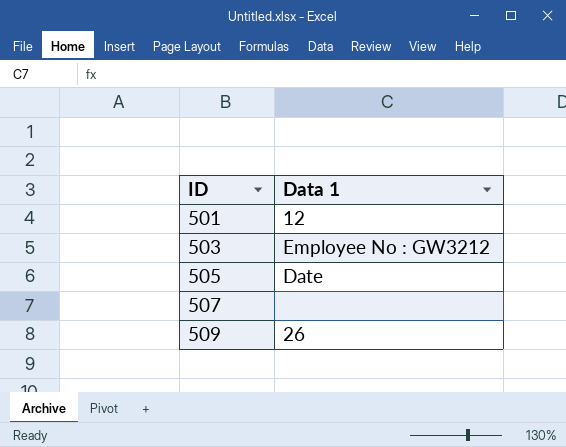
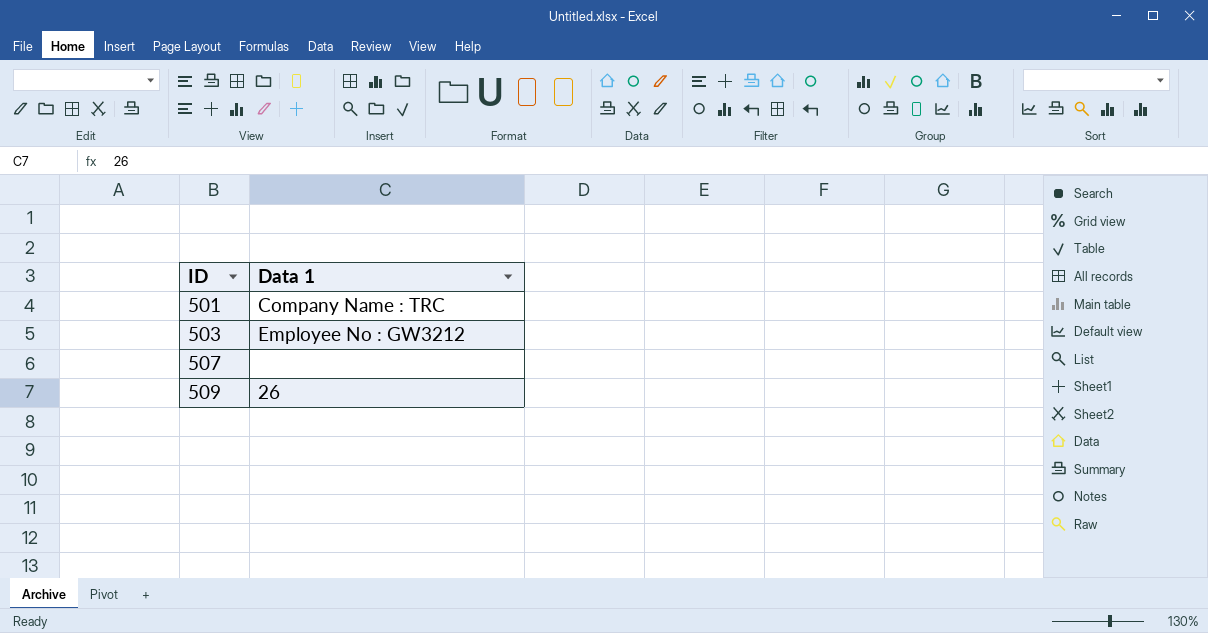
row 505: Date -> none
501 | Data 1: 12 -> Company Name : TRC

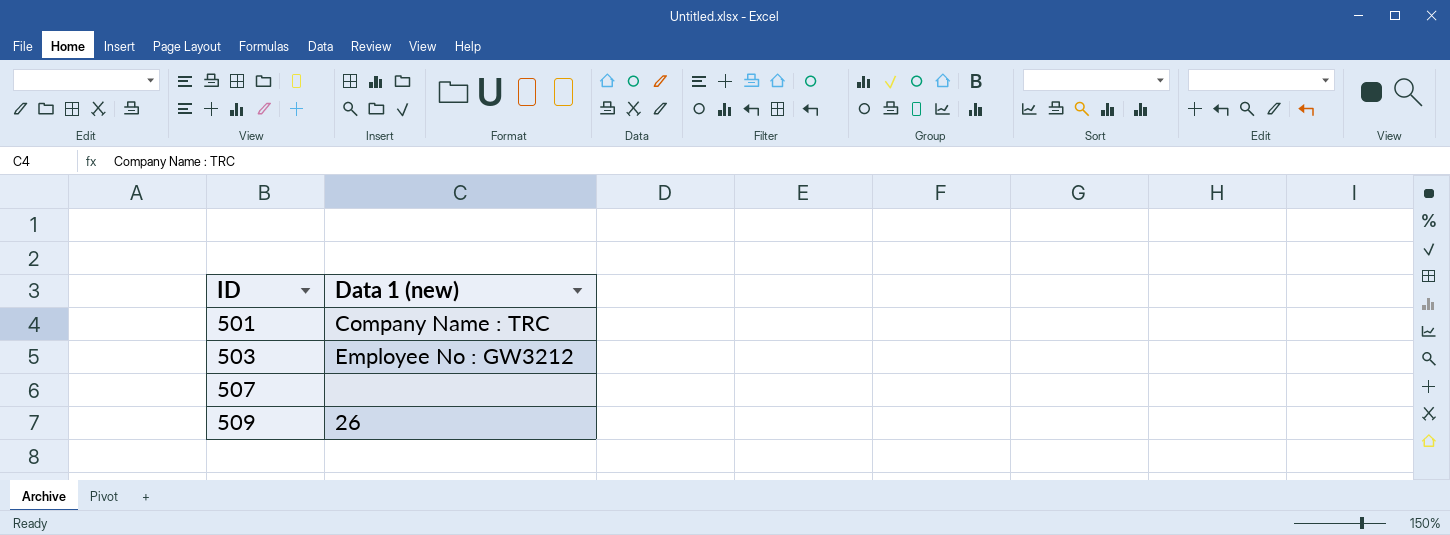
column name: Data 1 -> Data 1 (new)

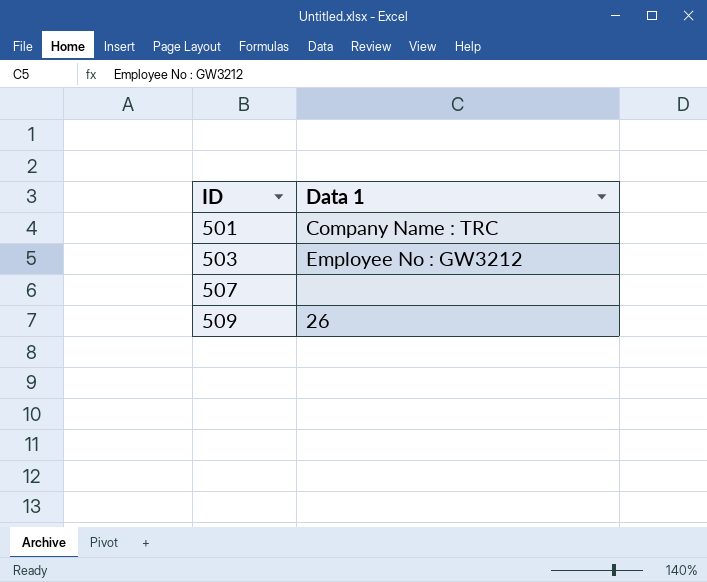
column name: Data 1 (new) -> Data 1

